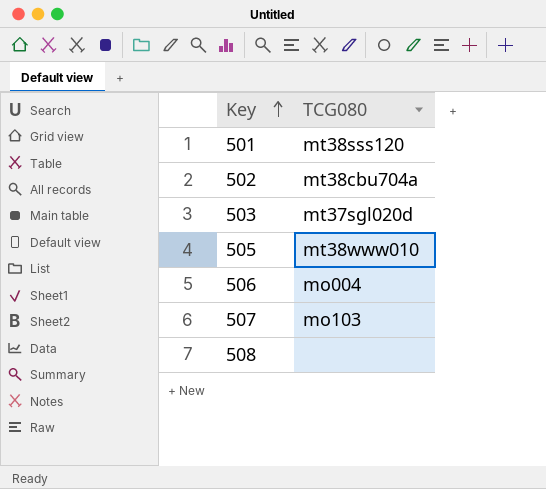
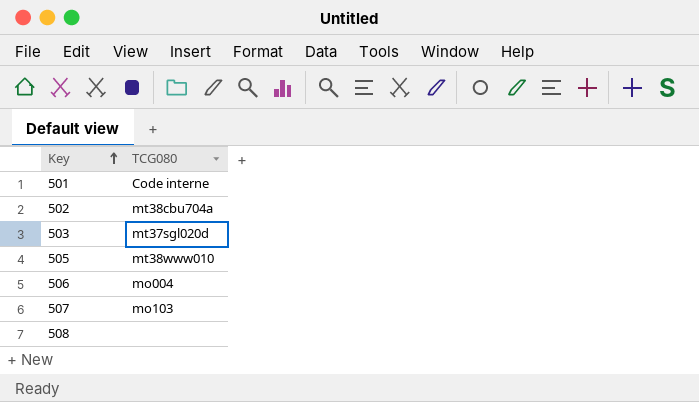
501 | TCG080: mt38sss120 -> Code interne

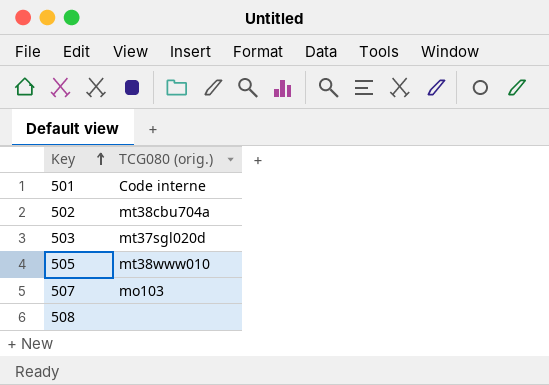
column name: TCG080 -> TCG080 (orig.)
row 506: mo004 -> none

